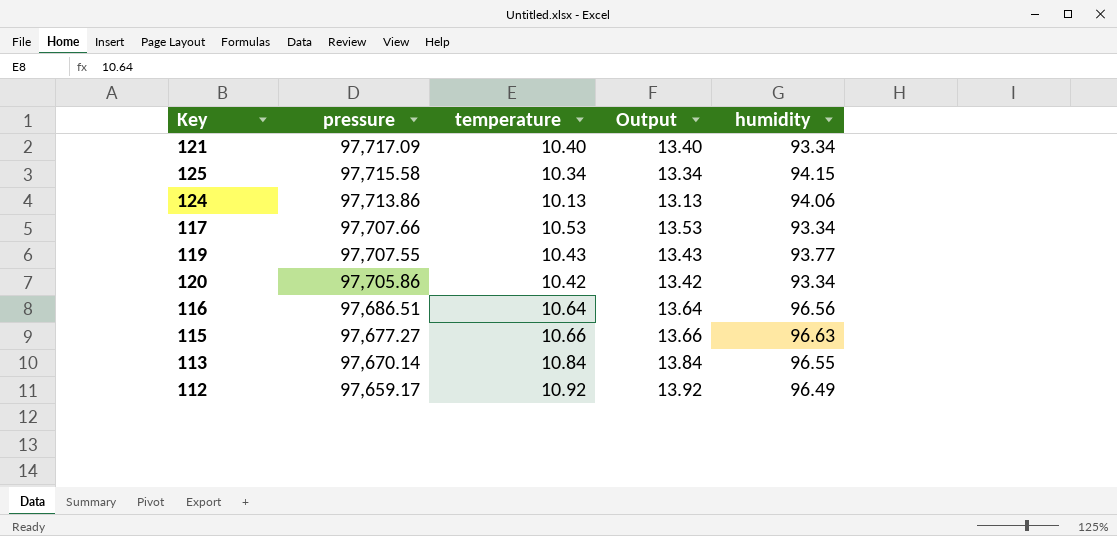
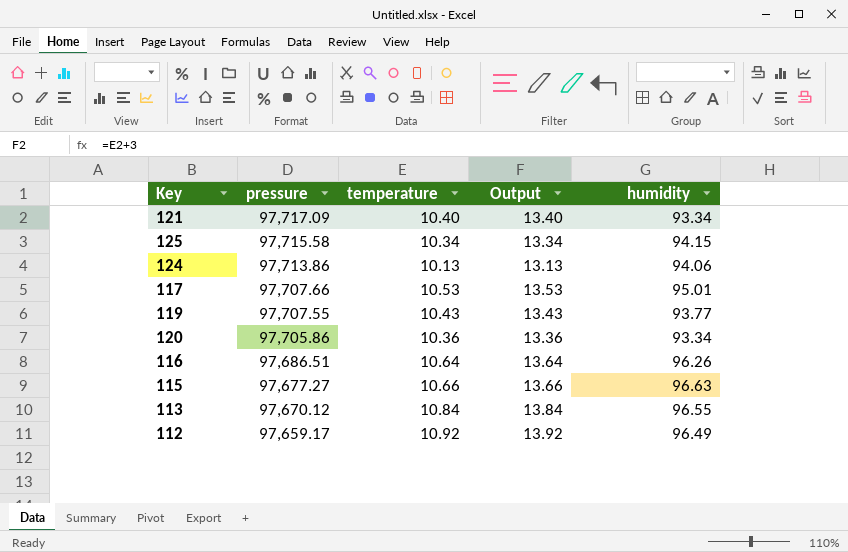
117 | humidity: 93.34 -> 95.01
120 | temperature: 10.42 -> 10.36
120 | Output: 13.42 -> 13.36
116 | humidity: 96.56 -> 96.26
113 | pressure: 97,670.14 -> 97,670.12

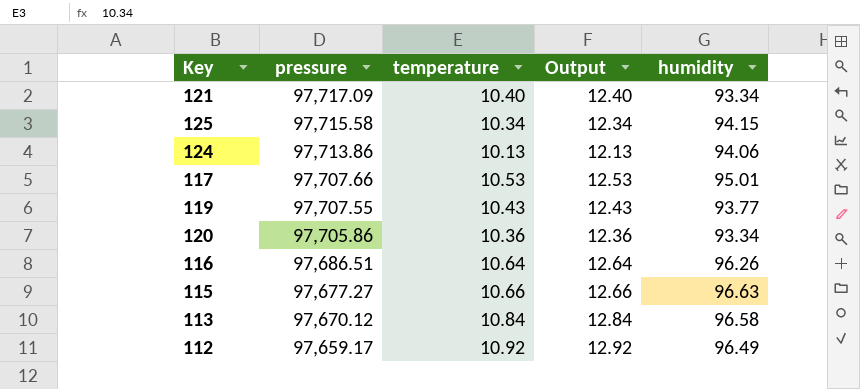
column Output | formula: [temperature] + 3 -> [temperature] + 2
113 | humidity: 96.55 -> 96.58

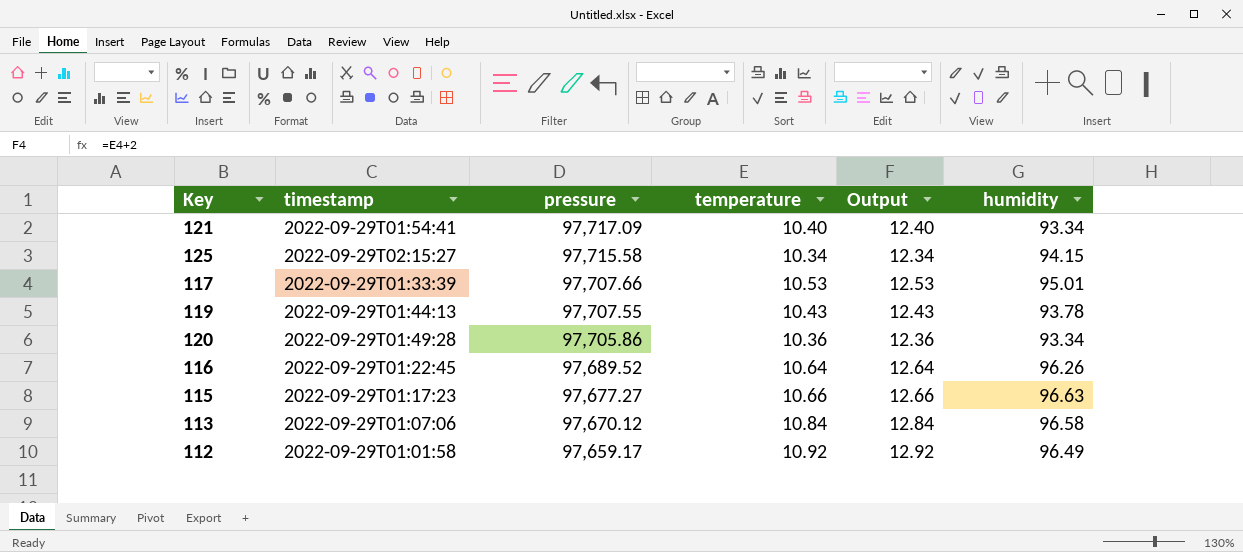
column timestamp | position: none -> 2
row 124: 97,713.86 | 10.13 | 12.13 | 94.06 -> none
119 | humidity: 93.77 -> 93.78
116 | pressure: 97,686.51 -> 97,689.52

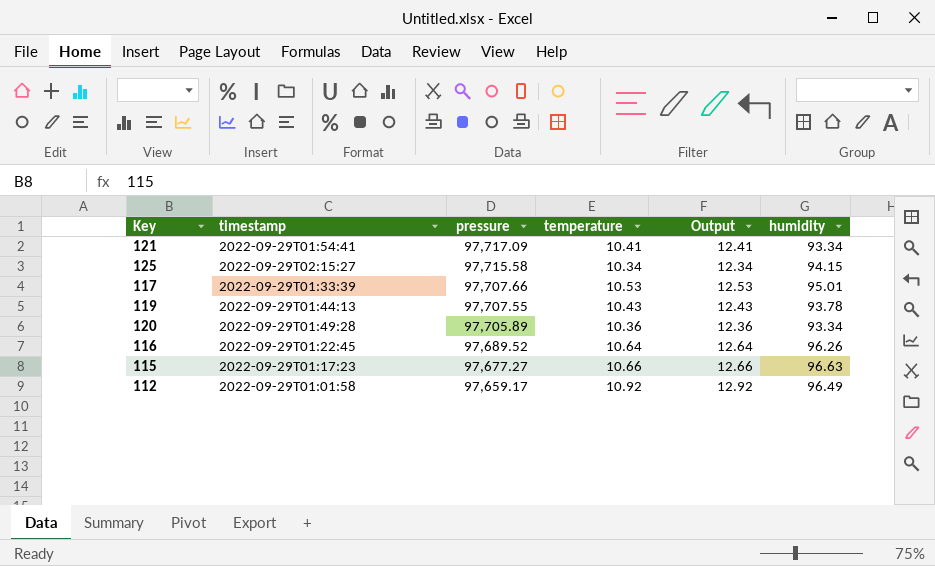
row 113: 2022-09-29T01:07:06 | 97,670.12 | 10.84 | 12.84 | 96.58 -> none
121 | temperature: 10.40 -> 10.41
121 | Output: 12.40 -> 12.41
120 | pressure: 97,705.86 -> 97,705.89

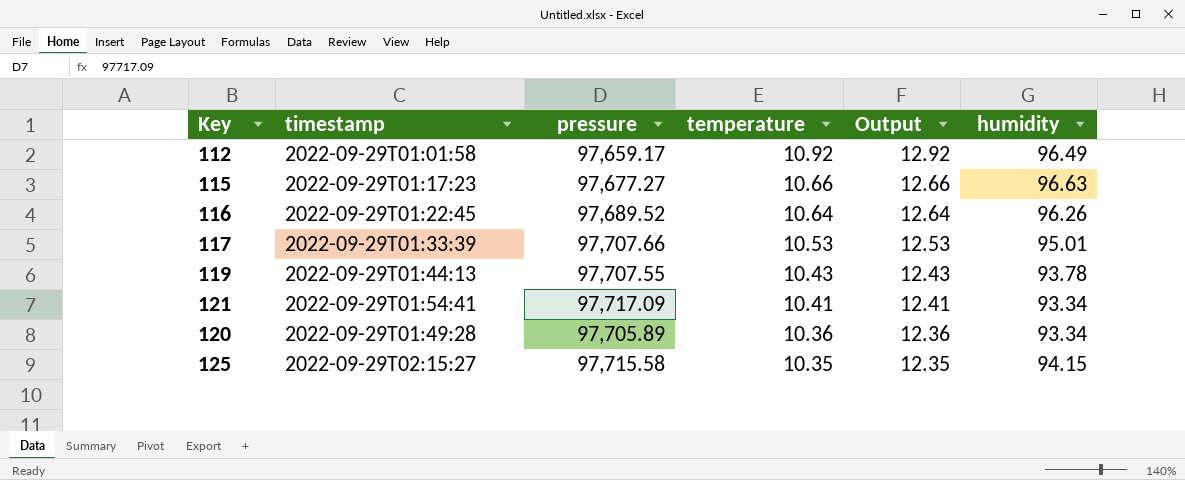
row order: pressure descending -> temperature descending
125 | temperature: 10.34 -> 10.35
125 | Output: 12.34 -> 12.35

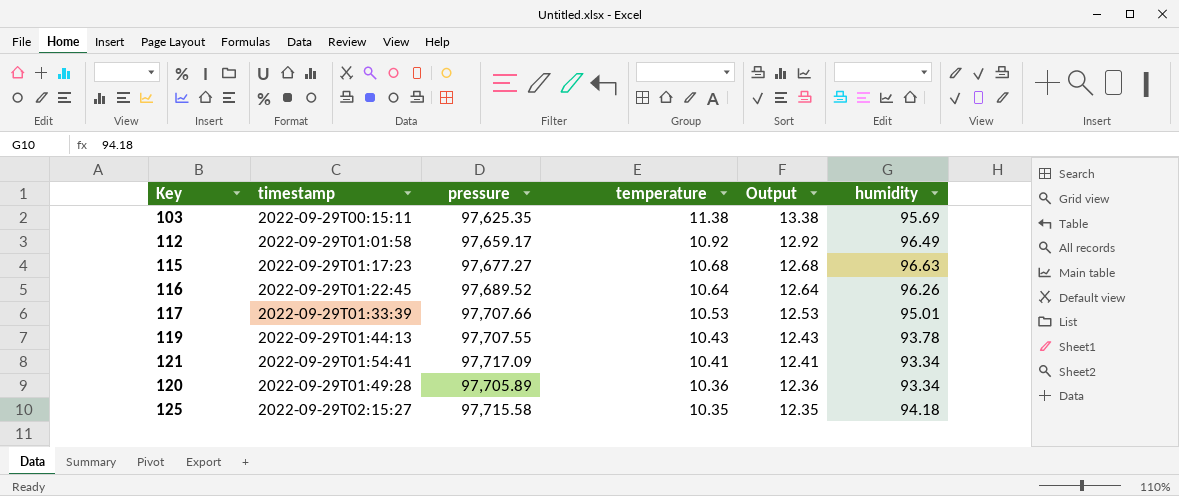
row 103: none -> 2022-09-29T00:15:11 | 97,625.35 | 11.38 | 13.38 | 95.69
115 | temperature: 10.66 -> 10.68
115 | Output: 12.66 -> 12.68
125 | humidity: 94.15 -> 94.18

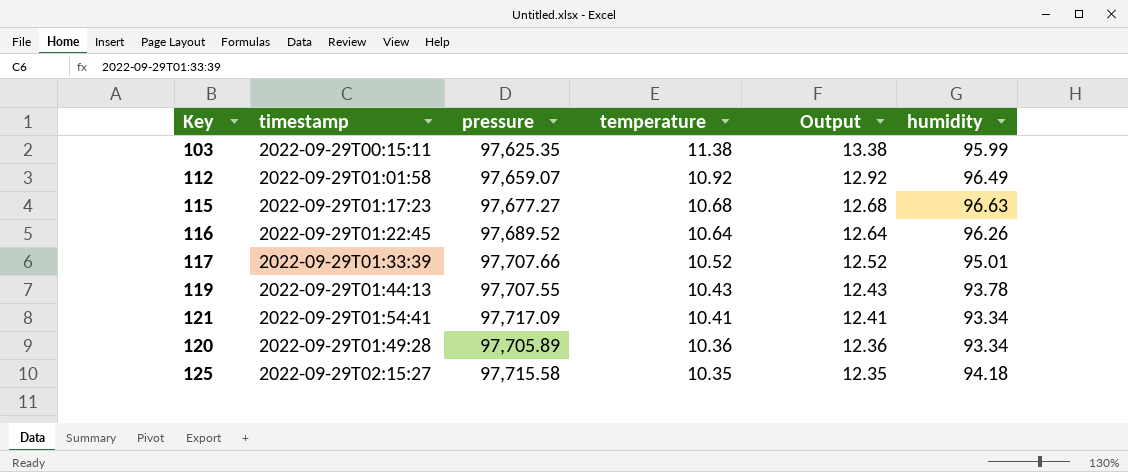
103 | humidity: 95.69 -> 95.99
112 | pressure: 97,659.17 -> 97,659.07
117 | temperature: 10.53 -> 10.52
117 | Output: 12.53 -> 12.52

